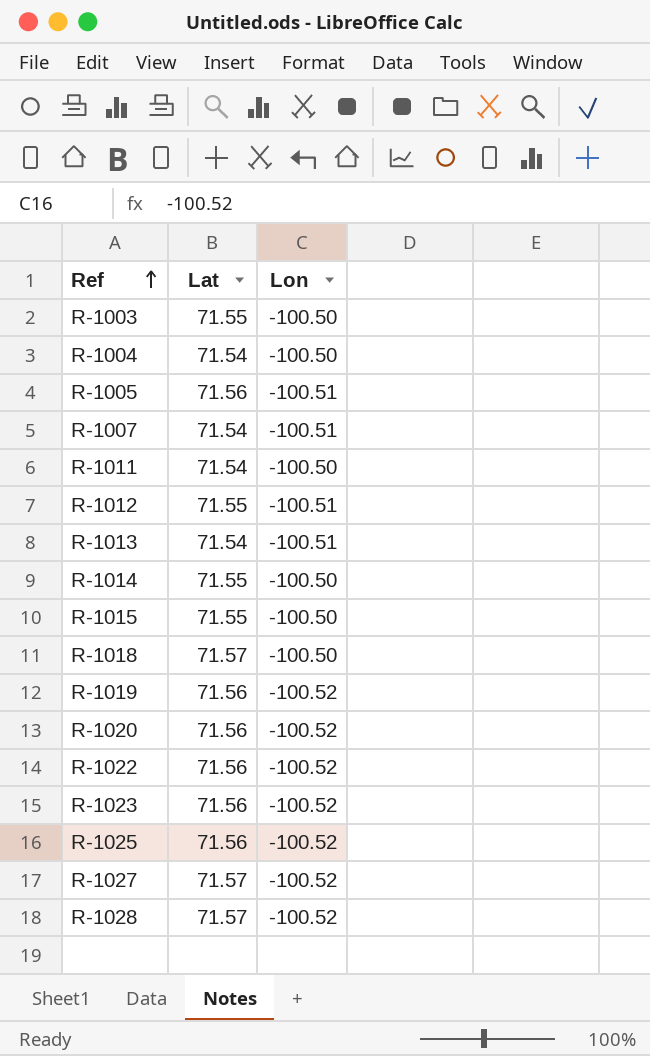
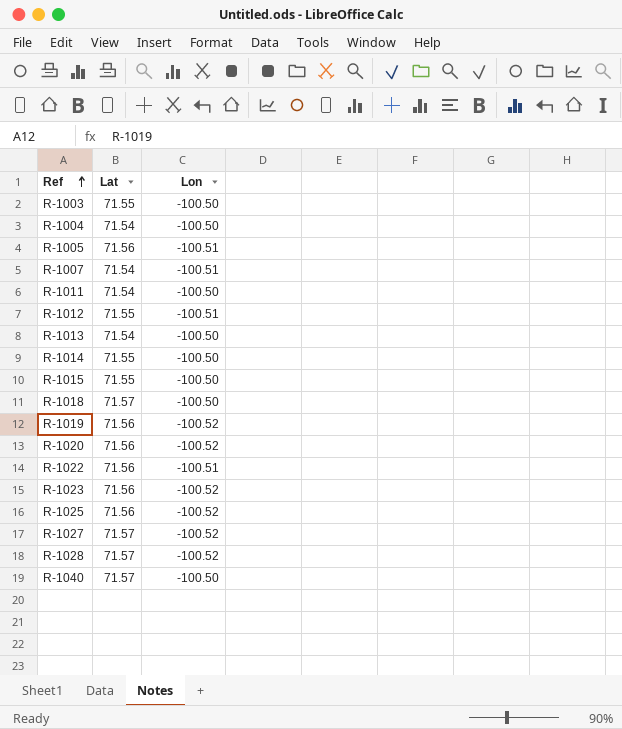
R-1013 | Lon: -100.51 -> -100.50
R-1022 | Lon: -100.52 -> -100.51
row R-1040: none -> 71.57 | -100.50

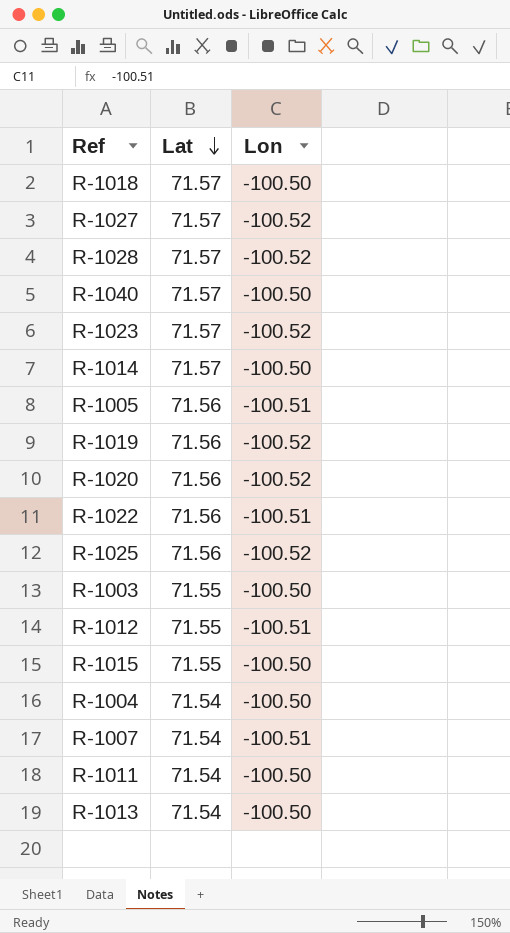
row order: Ref ascending -> Lat descending
R-1023 | Lat: 71.56 -> 71.57
R-1014 | Lat: 71.55 -> 71.57

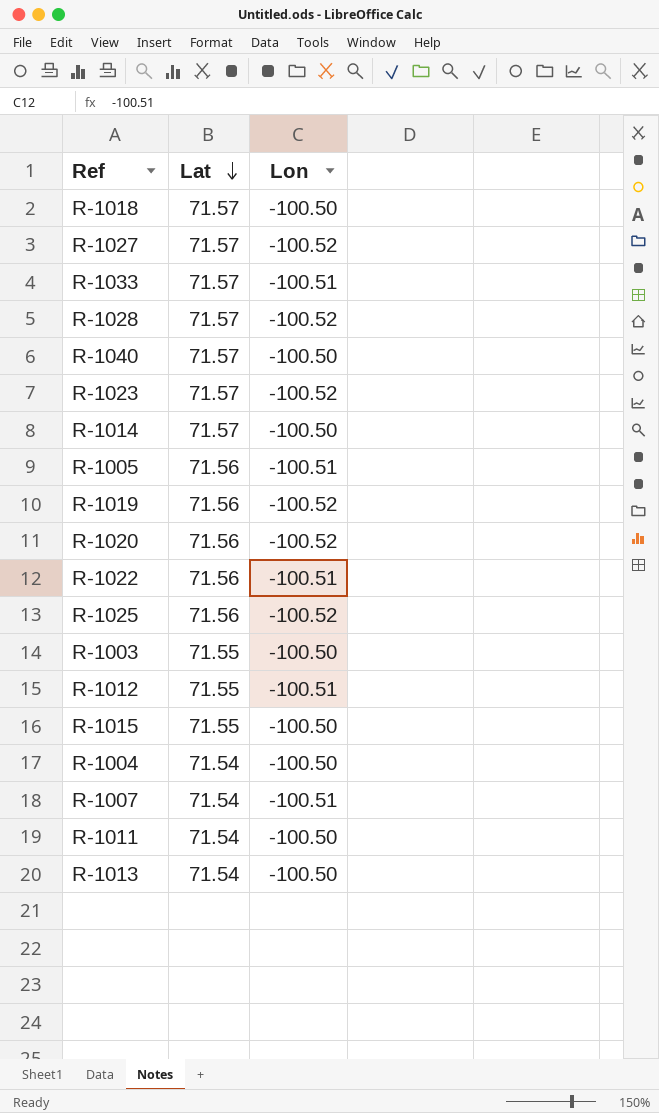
row R-1033: none -> 71.57 | -100.51

